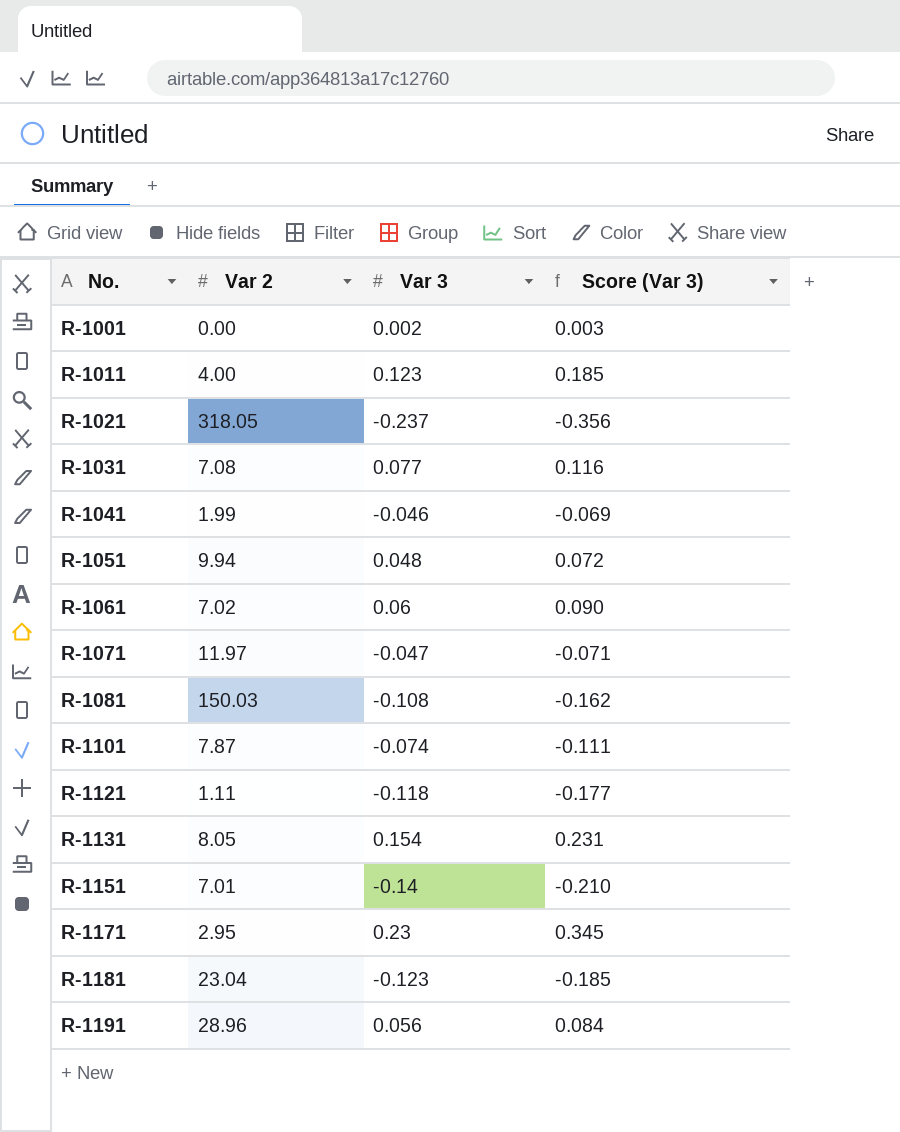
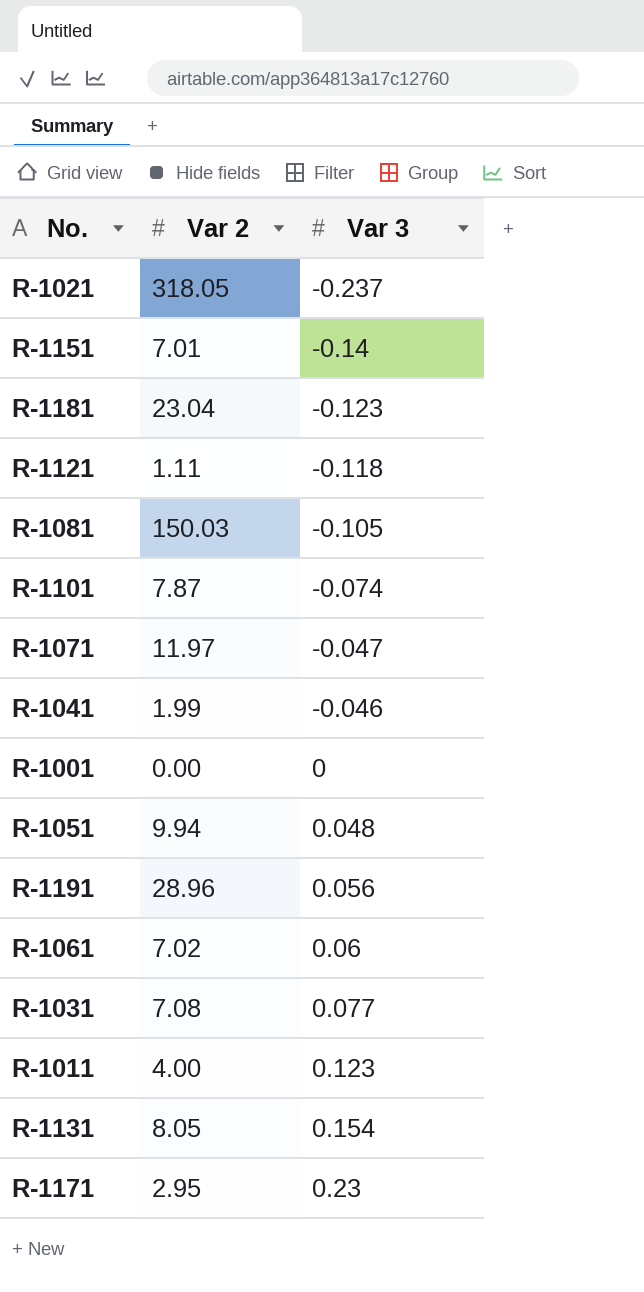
row order: No. ascending -> Var 3 ascending
column Score (Var 3) | formula: [Var 3] * 1.5 -> none
R-1081 | Var 3: -0.108 -> -0.105
R-1001 | Var 3: 0.002 -> 0

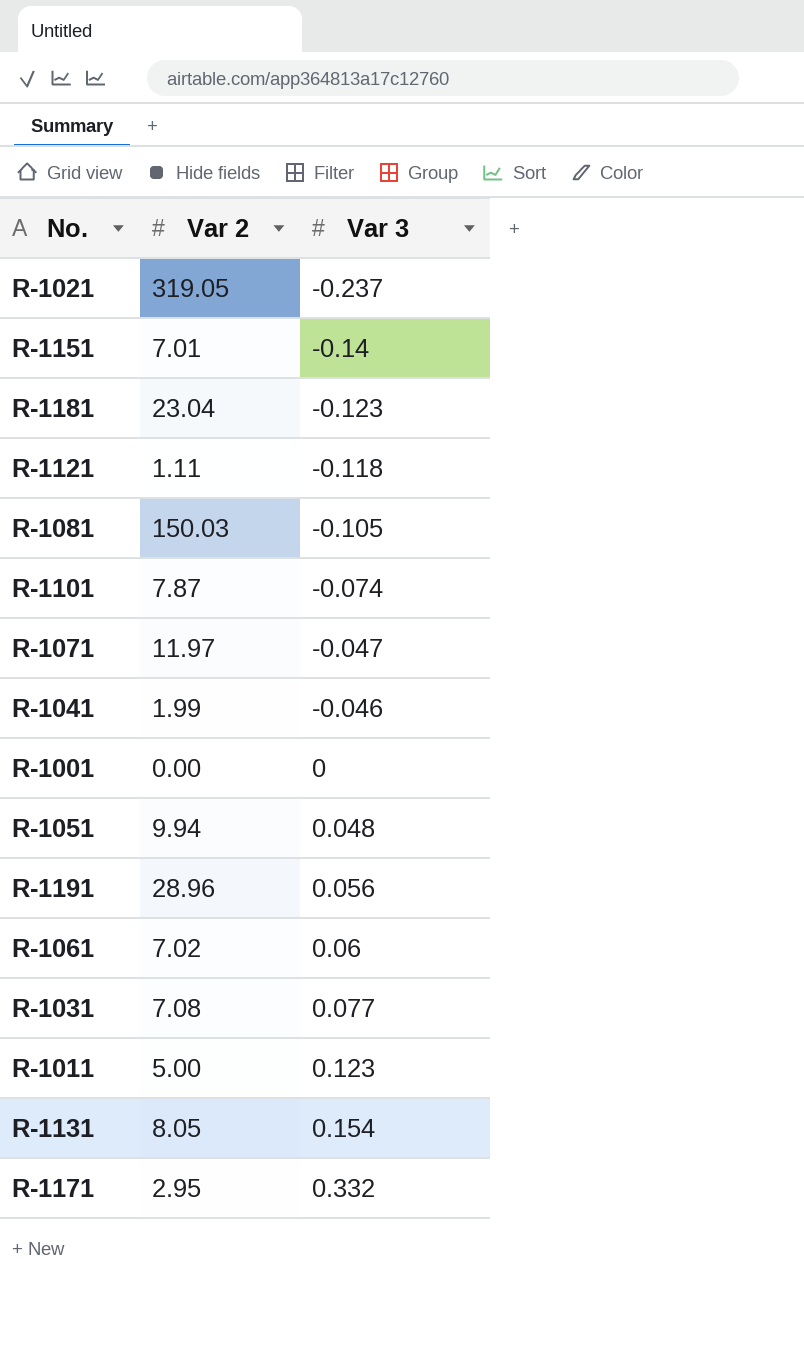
R-1021 | Var 2: 318.05 -> 319.05
R-1011 | Var 2: 4.00 -> 5.00
R-1171 | Var 3: 0.23 -> 0.332

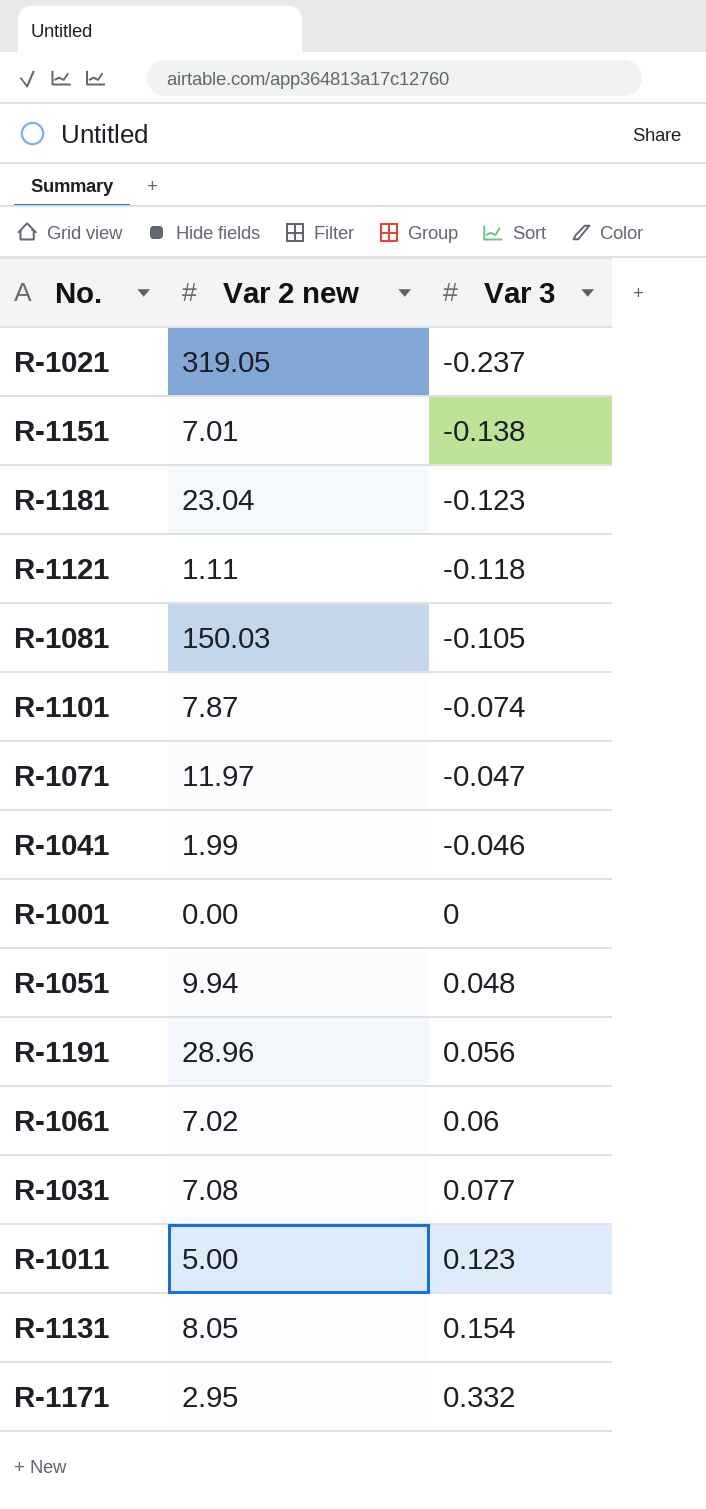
column name: Var 2 -> Var 2 new
R-1151 | Var 3: -0.14 -> -0.138

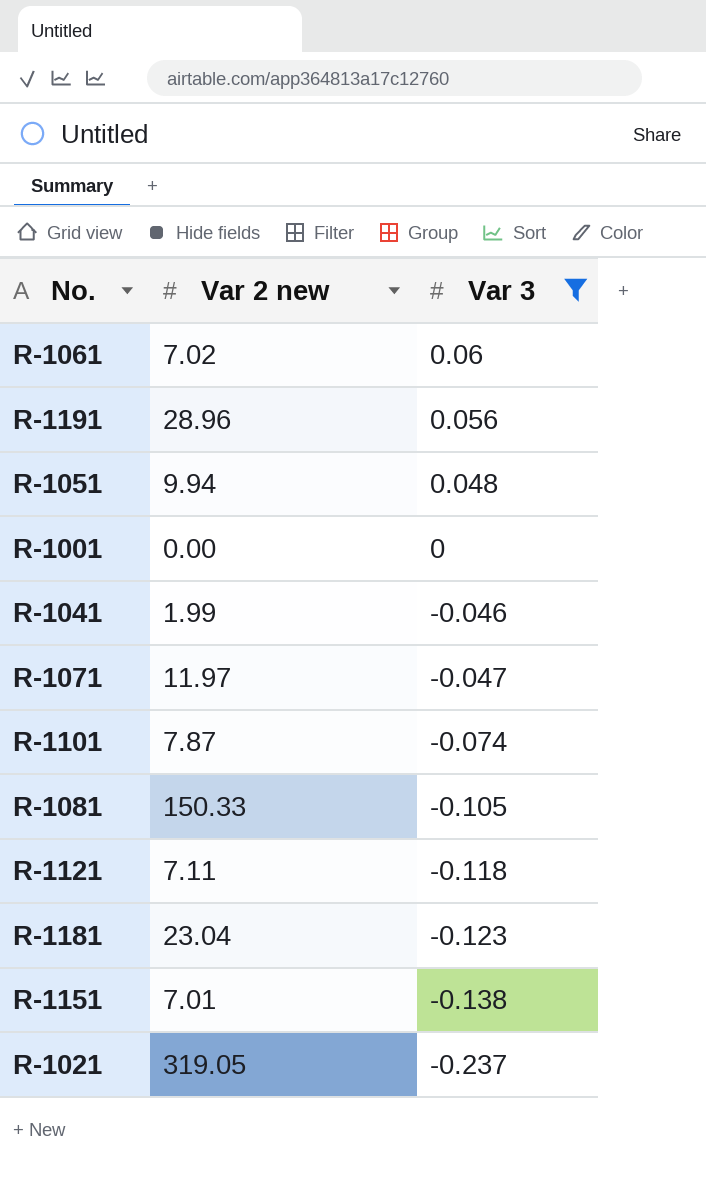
filter: none -> Var 3 <= 0.06
row order: Var 3 ascending -> Var 3 descending
R-1081 | Var 2 new: 150.03 -> 150.33
R-1121 | Var 2 new: 1.11 -> 7.11

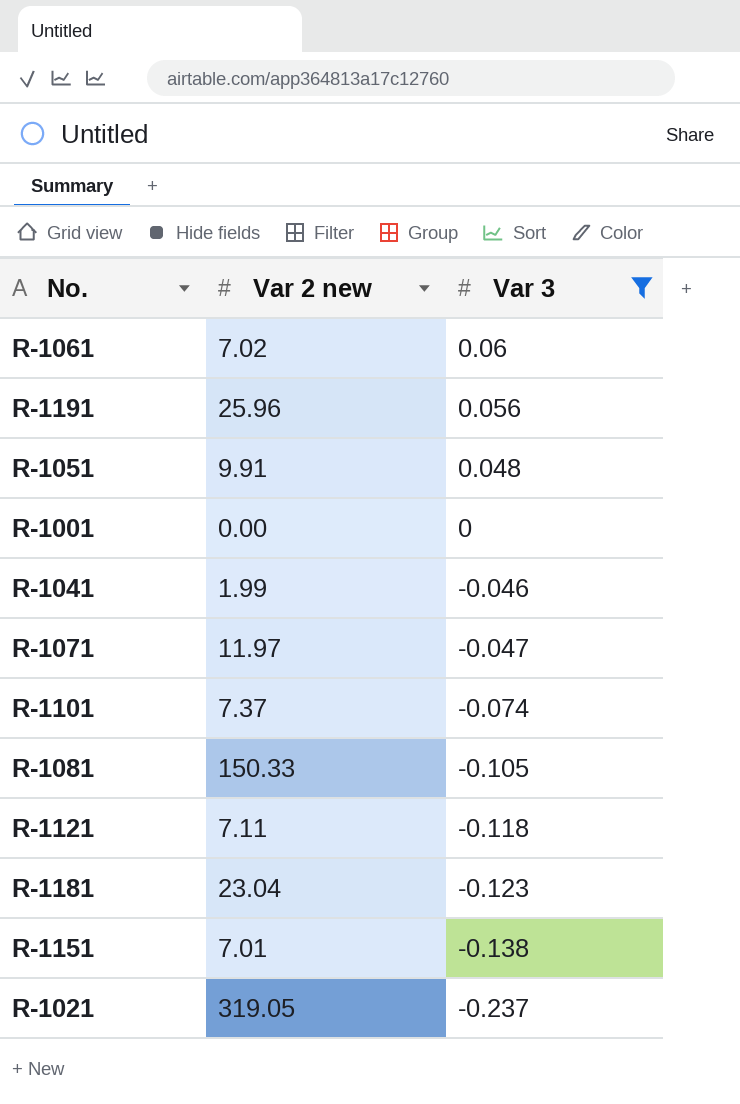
R-1191 | Var 2 new: 28.96 -> 25.96
R-1051 | Var 2 new: 9.94 -> 9.91
R-1101 | Var 2 new: 7.87 -> 7.37

